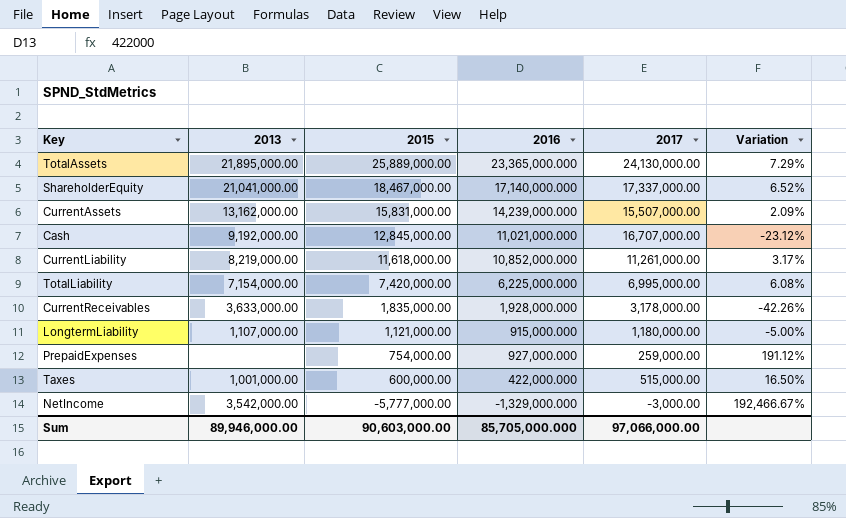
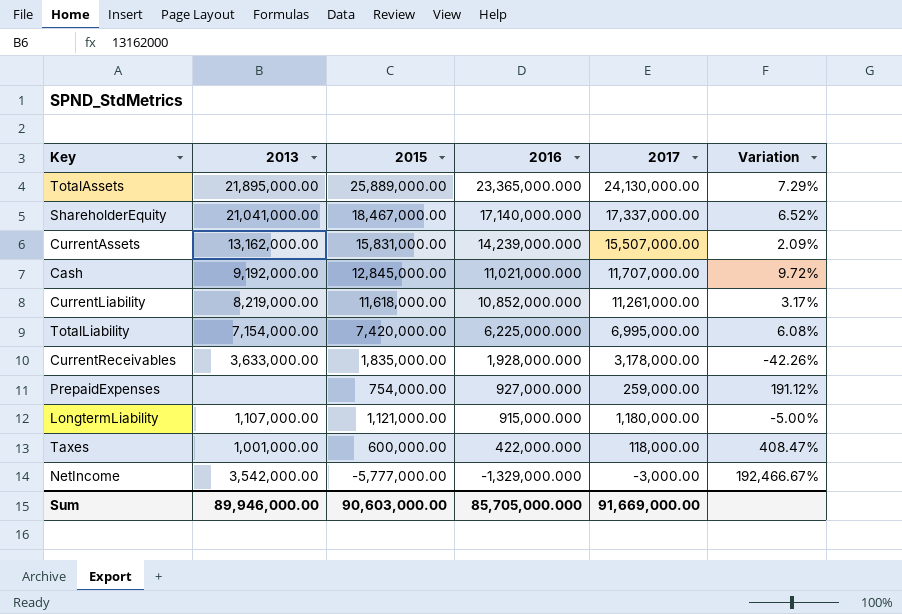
row order: 2015 descending -> 2016 descending
Cash | 2017: 16,707,000.00 -> 11,707,000.00
Cash | Variation: -23.12% -> 9.72%
Taxes | 2017: 515,000.00 -> 118,000.00
Taxes | Variation: 16.50% -> 408.47%
Sum | 2017: 97,066,000.00 -> 91,669,000.00

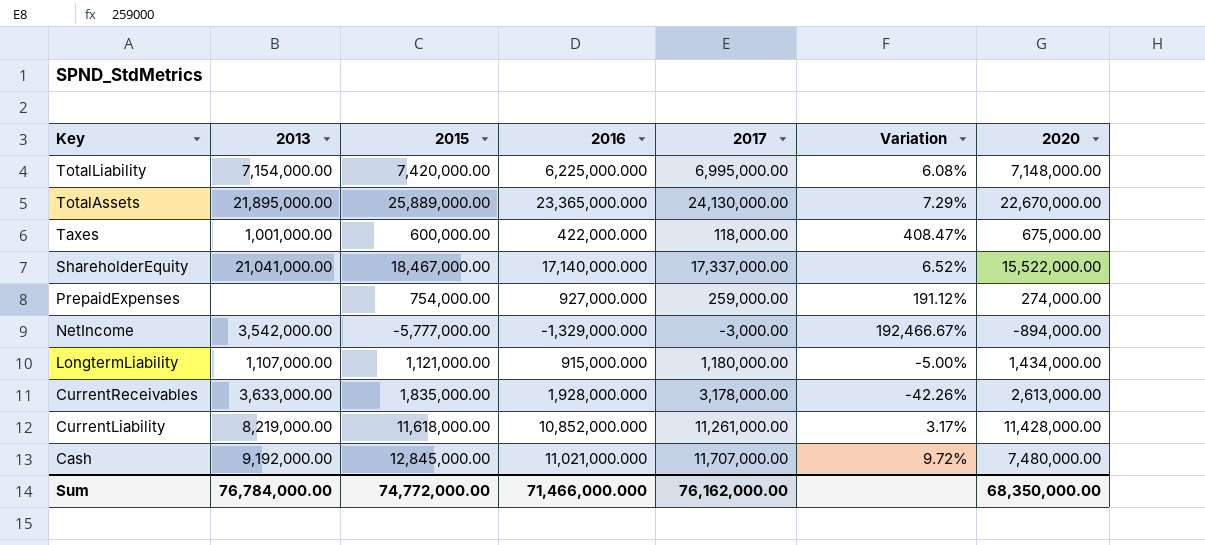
row order: 2016 descending -> Key descending
column 2020 | position: none -> 7
row CurrentAssets: 13,162,000.00 | 15,831,000.00 | 14,239,000.000 | 15,507,000.00 | 2.09% -> none
Sum | 2013: 89,946,000.00 -> 76,784,000.00
Sum | 2015: 90,603,000.00 -> 74,772,000.00
Sum | 2016: 85,705,000.000 -> 71,466,000.000
Sum | 2017: 91,669,000.00 -> 76,162,000.00

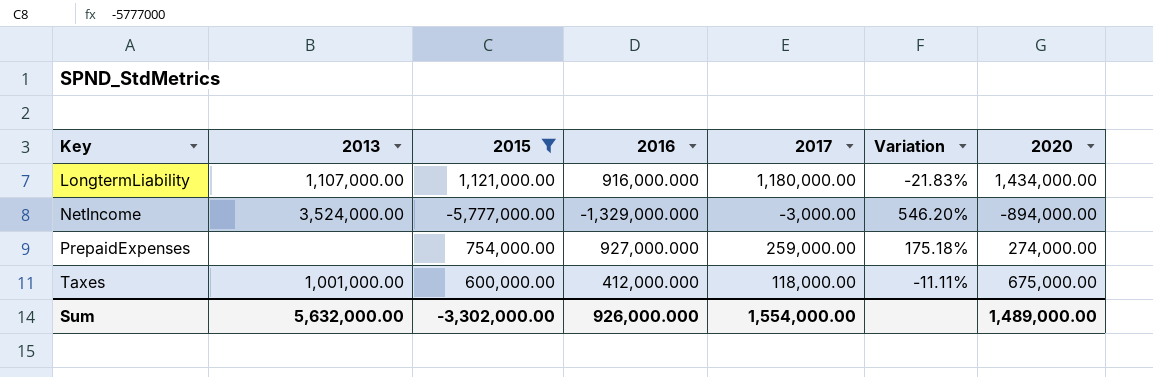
filter: none -> 2015 <= 1,121,000.00
row order: Key descending -> Key ascending
column Variation | formula: ([2015] - [2017]) / [2017] -> ([2015] - [2020]) / [2020]
LongtermLiability | 2016: 915,000.000 -> 916,000.000
NetIncome | 2013: 3,542,000.00 -> 3,524,000.00
Taxes | 2016: 422,000.000 -> 412,000.000
Sum | 2013: 76,784,000.00 -> 5,632,000.00
Sum | 2015: 74,772,000.00 -> -3,302,000.00
Sum | 2016: 71,466,000.000 -> 926,000.000
Sum | 2017: 76,162,000.00 -> 1,554,000.00
Sum | 2020: 68,350,000.00 -> 1,489,000.00

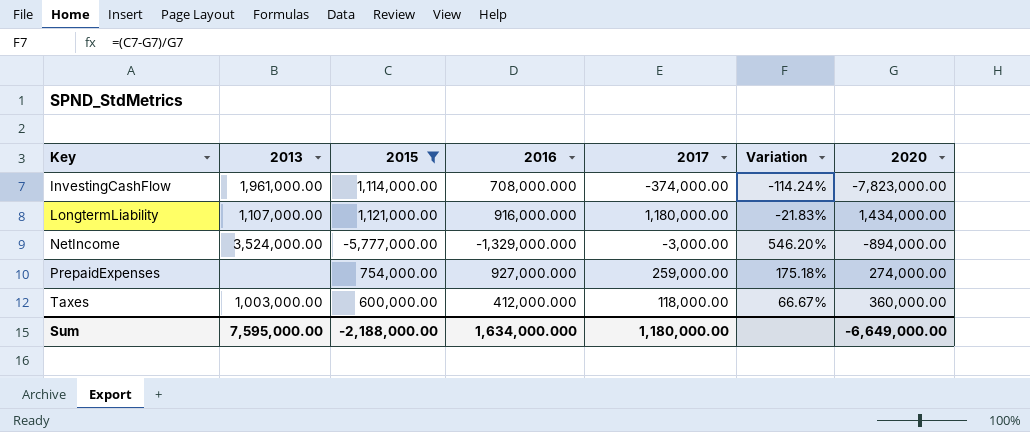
row InvestingCashFlow: none -> 1,961,000.00 | 1,114,000.00 | 708,000.000 | -374,000.00 | -114.24% | -7,823,000.00
Taxes | 2013: 1,001,000.00 -> 1,003,000.00
Taxes | Variation: -11.11% -> 66.67%
Taxes | 2020: 675,000.00 -> 360,000.00
Sum | 2013: 5,632,000.00 -> 7,595,000.00
Sum | 2015: -3,302,000.00 -> -2,188,000.00
Sum | 2016: 926,000.000 -> 1,634,000.000
Sum | 2017: 1,554,000.00 -> 1,180,000.00
Sum | 2020: 1,489,000.00 -> -6,649,000.00

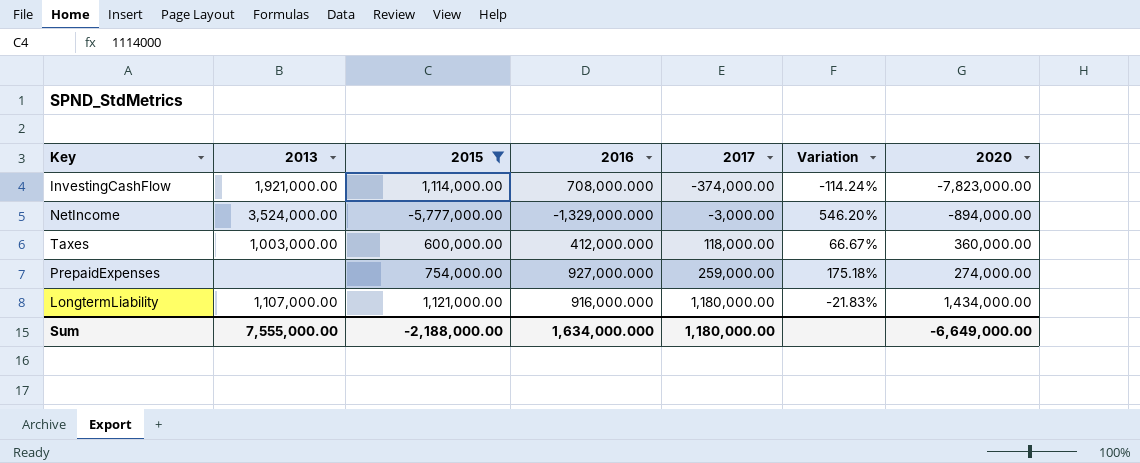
row order: Key ascending -> 2017 ascending
InvestingCashFlow | 2013: 1,961,000.00 -> 1,921,000.00
Sum | 2013: 7,595,000.00 -> 7,555,000.00

